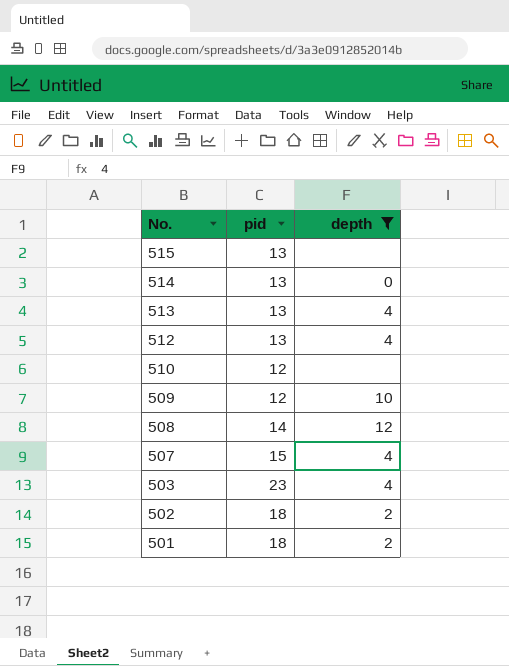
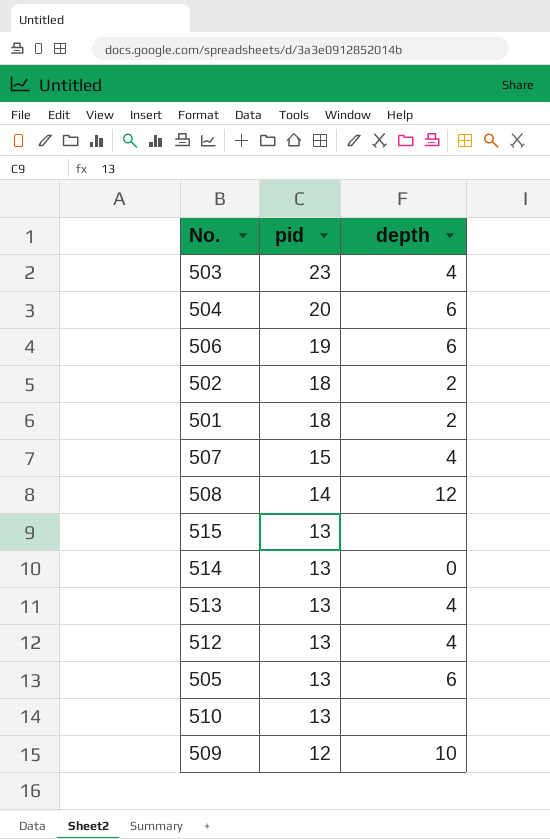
filter: depth != 6 -> none
row order: No. descending -> pid descending
510 | pid: 12 -> 13

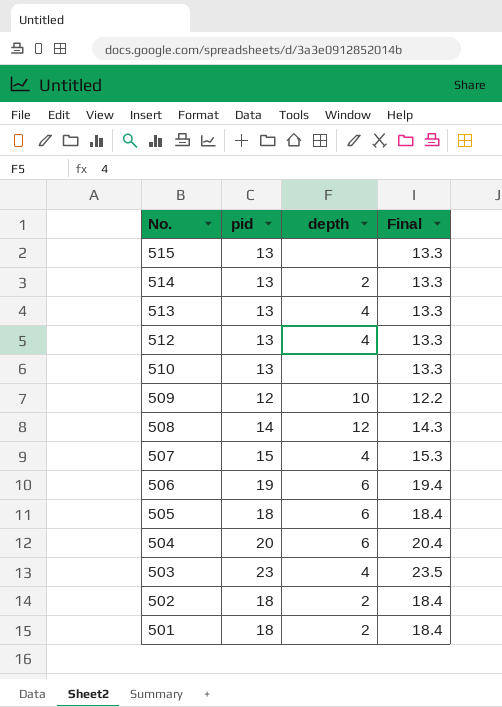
row order: pid descending -> No. descending
column Final | formula: none -> [pid] * 1.02
514 | depth: 0 -> 2
505 | pid: 13 -> 18

